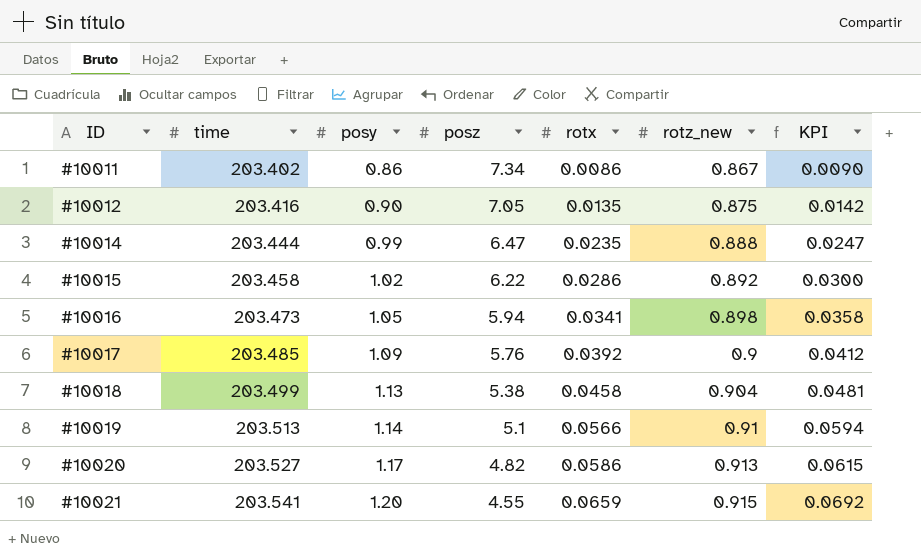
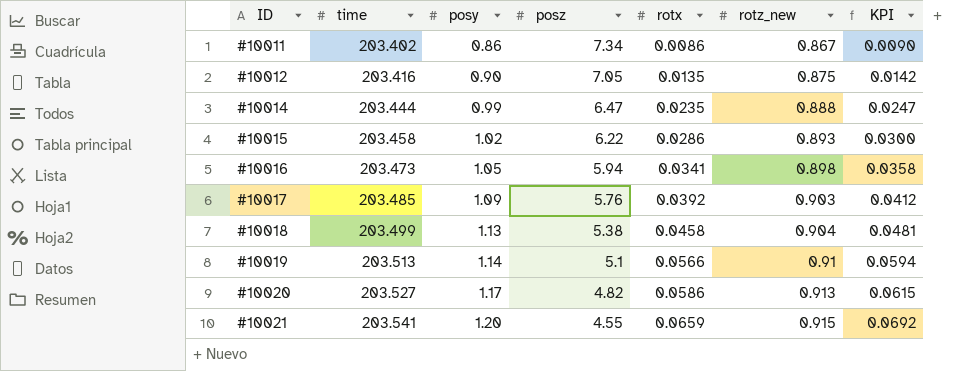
#10015 | rotz_new: 0.892 -> 0.893
#10017 | rotz_new: 0.9 -> 0.903

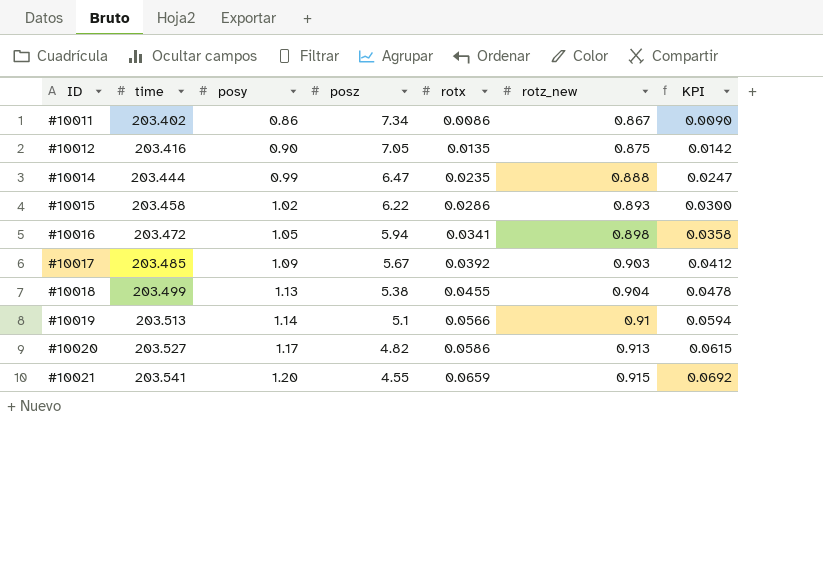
#10016 | time: 203.473 -> 203.472
#10017 | posz: 5.76 -> 5.67
#10018 | rotx: 0.0458 -> 0.0455
#10018 | KPI: 0.0481 -> 0.0478

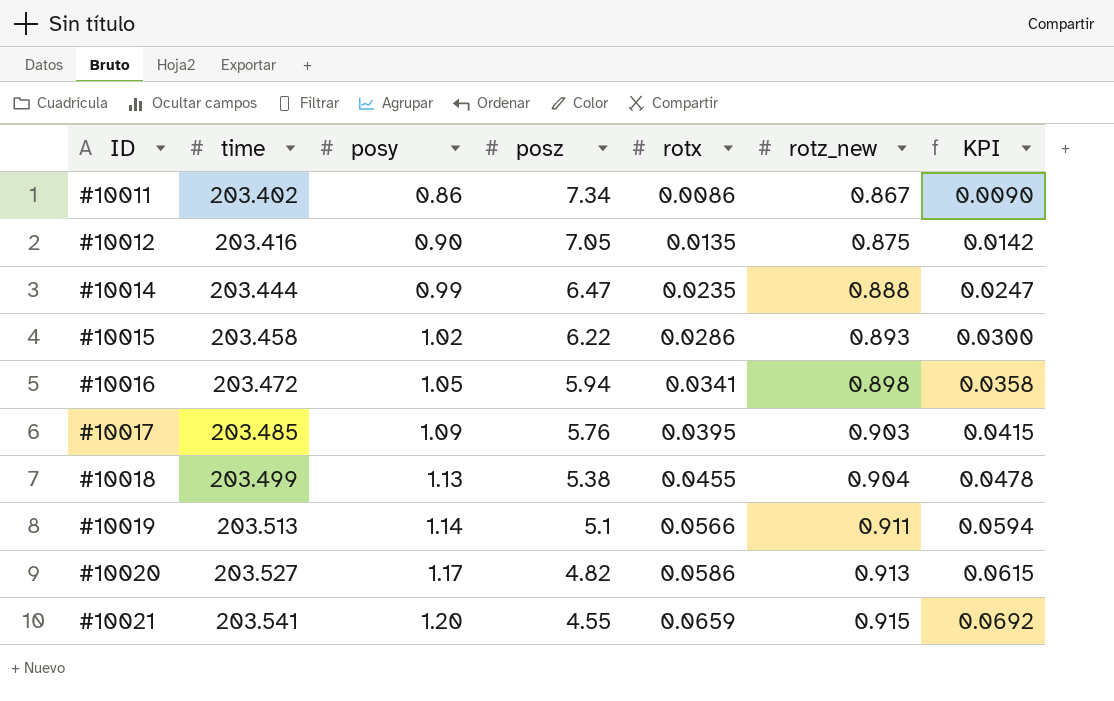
#10017 | posz: 5.67 -> 5.76
#10017 | rotx: 0.0392 -> 0.0395
#10017 | KPI: 0.0412 -> 0.0415
#10019 | rotz_new: 0.91 -> 0.911

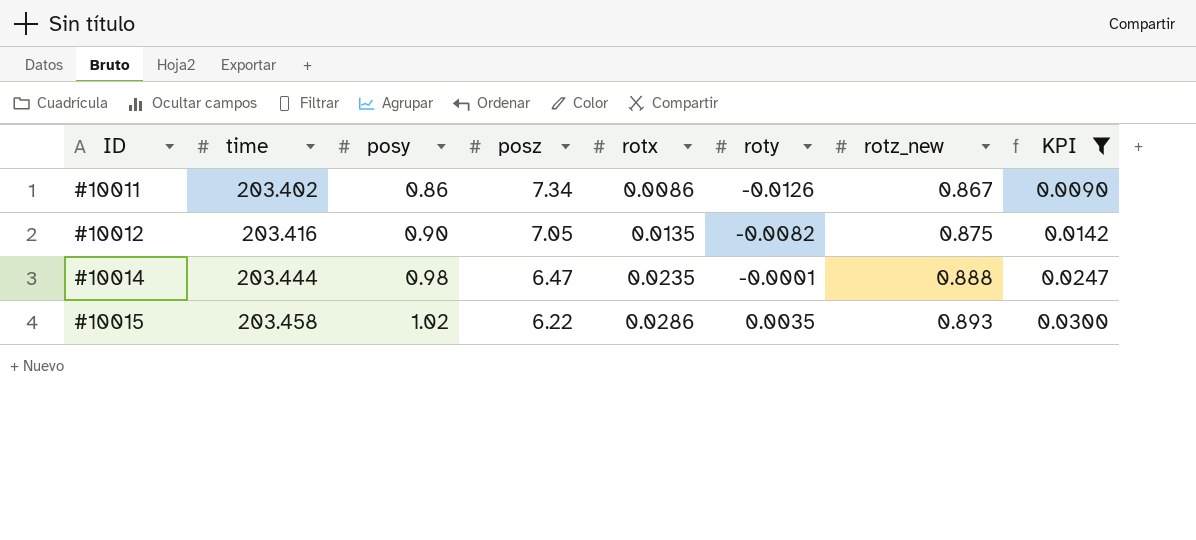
filter: none -> KPI <= 0.0300
column roty | position: none -> 6
#10014 | posy: 0.99 -> 0.98

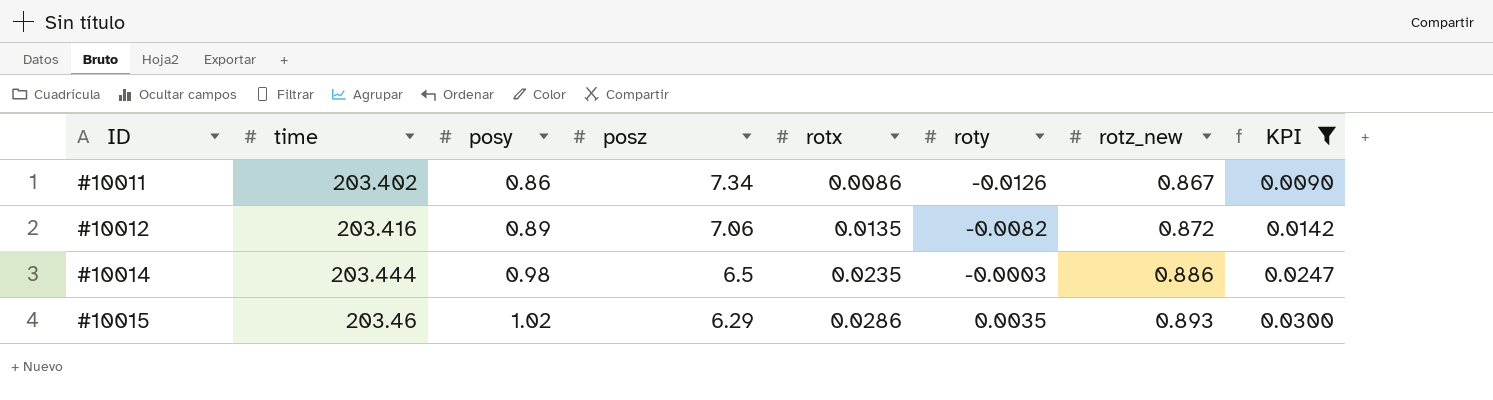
#10012 | posy: 0.90 -> 0.89
#10012 | posz: 7.05 -> 7.06
#10012 | rotz_new: 0.875 -> 0.872
#10014 | posz: 6.47 -> 6.5
#10014 | roty: -0.0001 -> -0.0003
#10014 | rotz_new: 0.888 -> 0.886
#10015 | time: 203.458 -> 203.46
#10015 | posz: 6.22 -> 6.29

